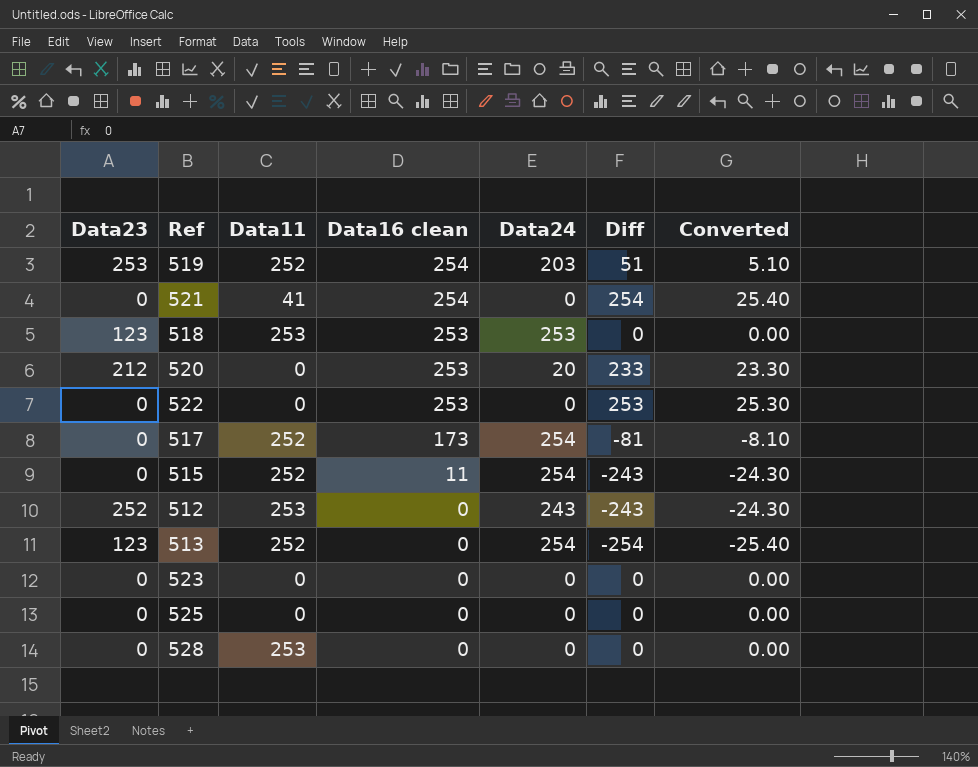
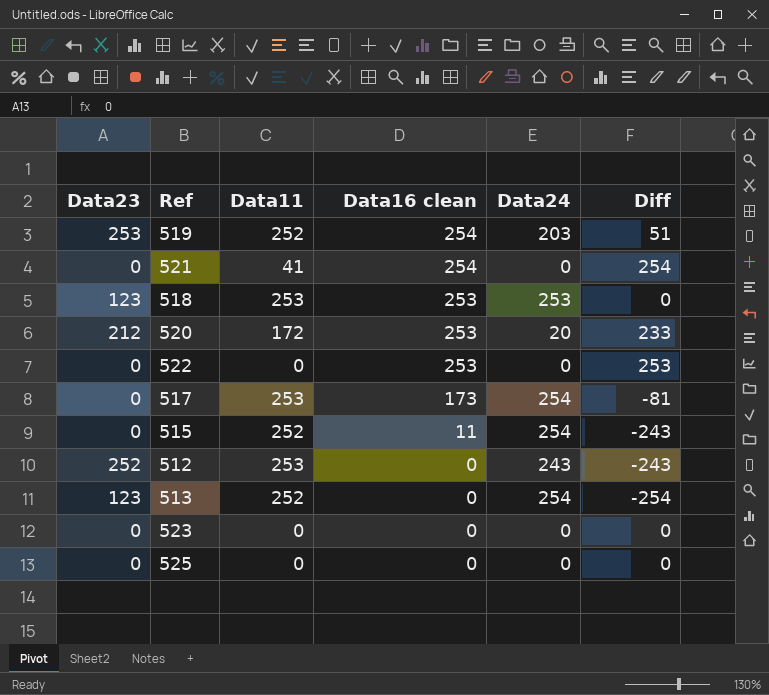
column Converted | formula: [Diff] * 0.1 -> none
row 528: 0 | 253 | 0 | 0 | 0 | 0.00 -> none
520 | Data11: 0 -> 172
517 | Data11: 252 -> 253

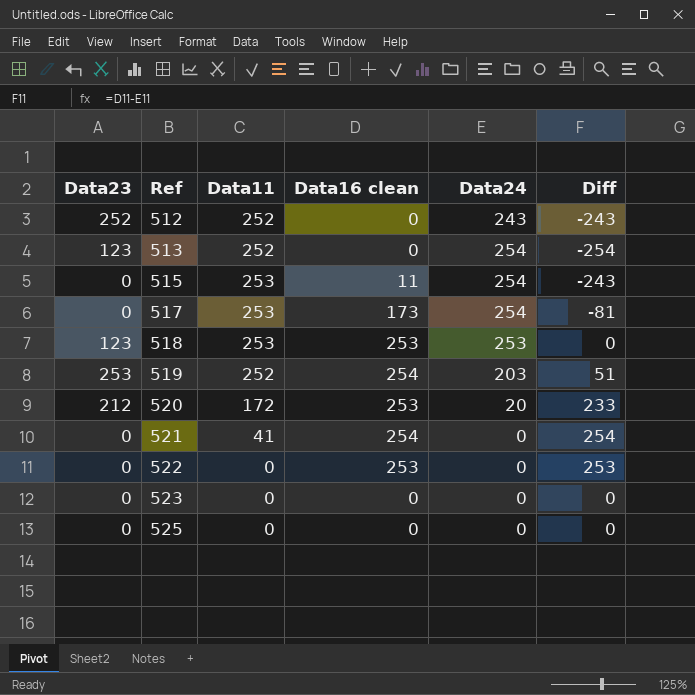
row order: Data16 clean descending -> Ref ascending
512 | Data11: 253 -> 252
515 | Data11: 252 -> 253

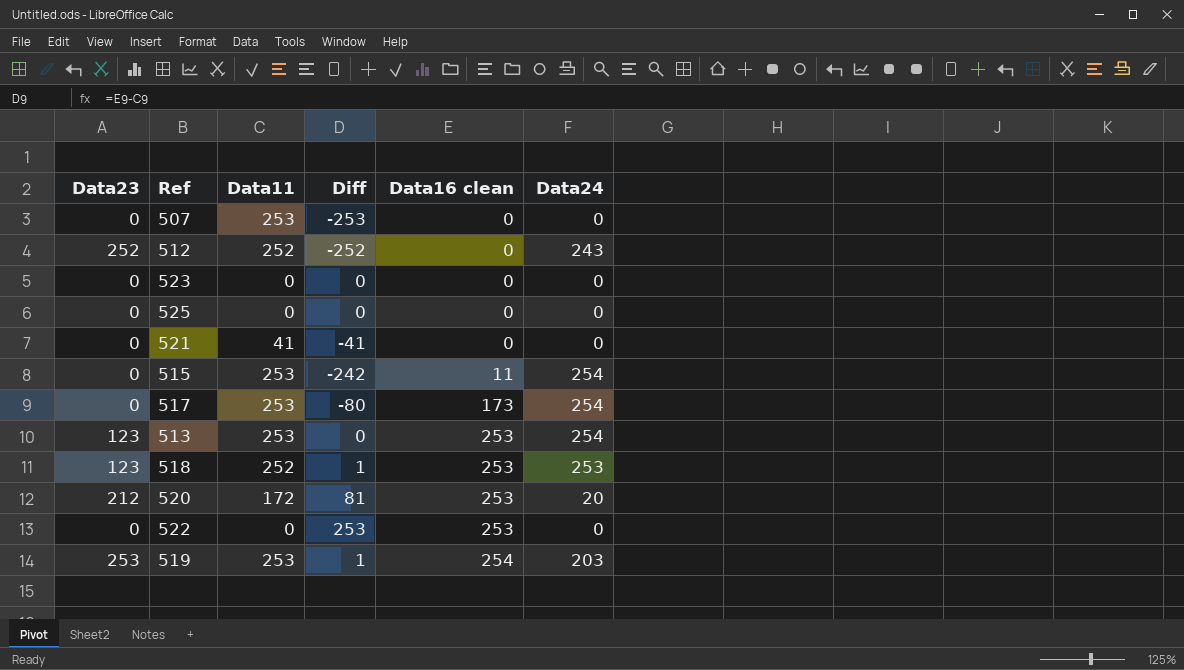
row order: Ref ascending -> Data16 clean ascending
column Diff | formula: [Data16 clean] - [Data24] -> [Data16 clean] - [Data11]
column Diff | position: 6 -> 4
row 507: none -> 0 | 253 | -253 | 0 | 0
521 | Data16 clean: 254 -> 0
513 | Data11: 252 -> 253
513 | Data16 clean: 0 -> 253
518 | Data11: 253 -> 252
519 | Data11: 252 -> 253

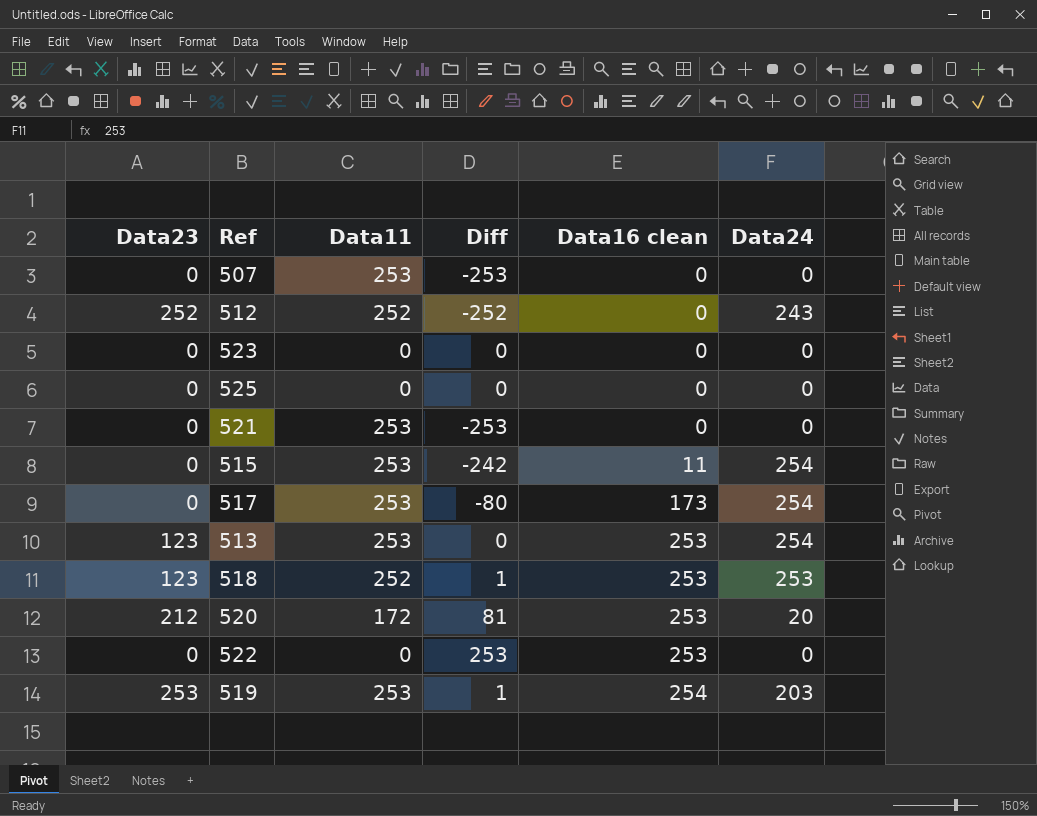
521 | Data11: 41 -> 253
521 | Diff: -41 -> -253

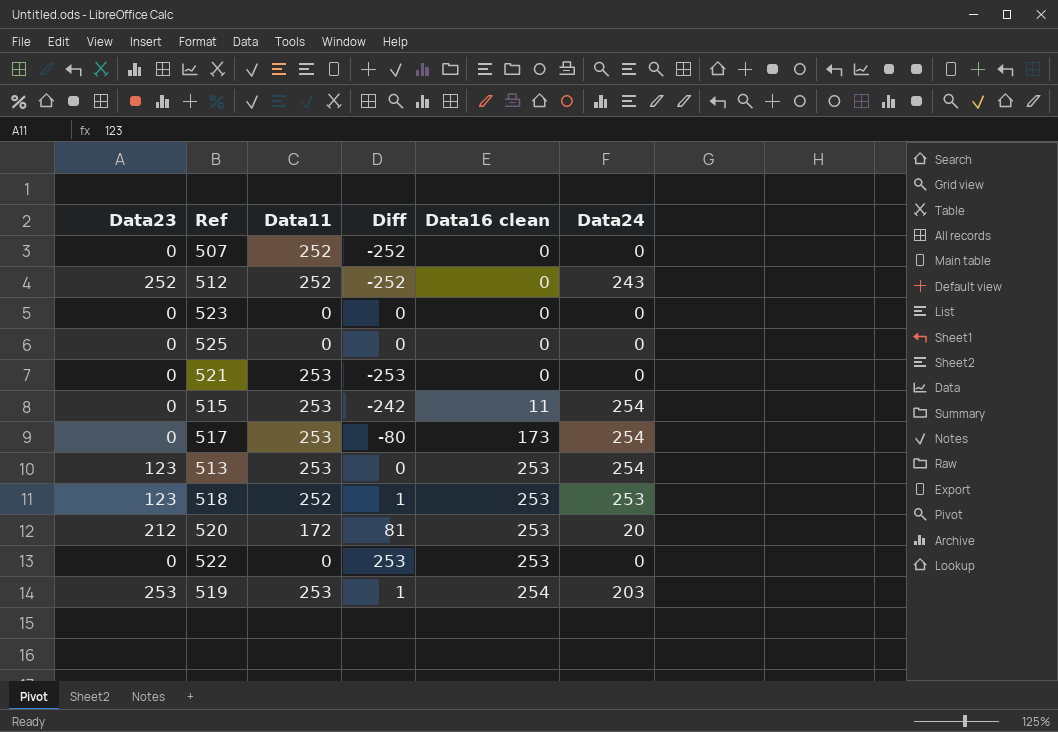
507 | Data11: 253 -> 252
507 | Diff: -253 -> -252

